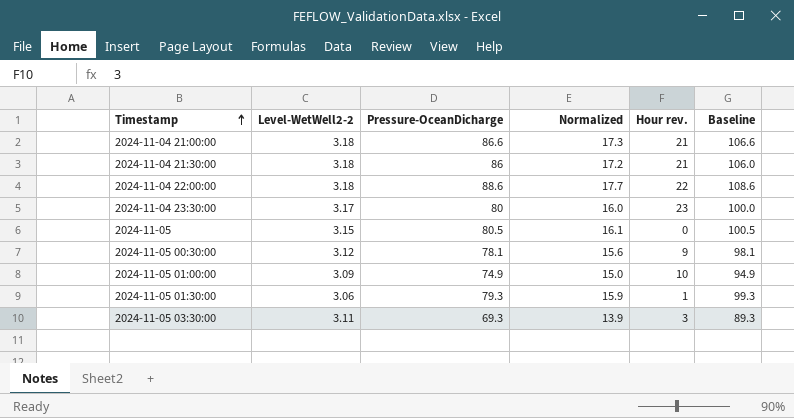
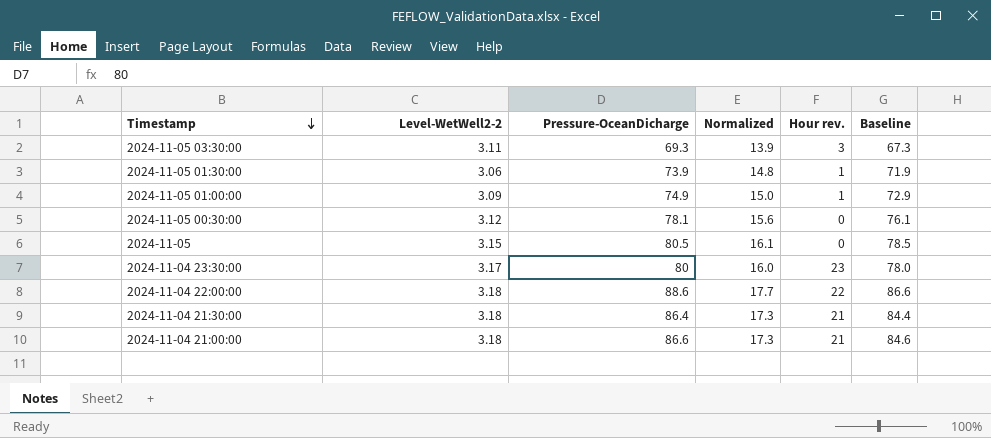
row order: Timestamp ascending -> Timestamp descending
column Baseline | formula: [Pressure-OceanDicharge] + 20 -> [Pressure-OceanDicharge] - 2
2024-11-05 01:30:00 | Pressure-OceanDicharge: 79.3 -> 73.9
2024-11-05 01:30:00 | Normalized: 15.9 -> 14.8
2024-11-05 01:00:00 | Hour rev.: 10 -> 1
2024-11-05 00:30:00 | Hour rev.: 9 -> 0
2024-11-04 21:30:00 | Pressure-OceanDicharge: 86 -> 86.4
2024-11-04 21:30:00 | Normalized: 17.2 -> 17.3

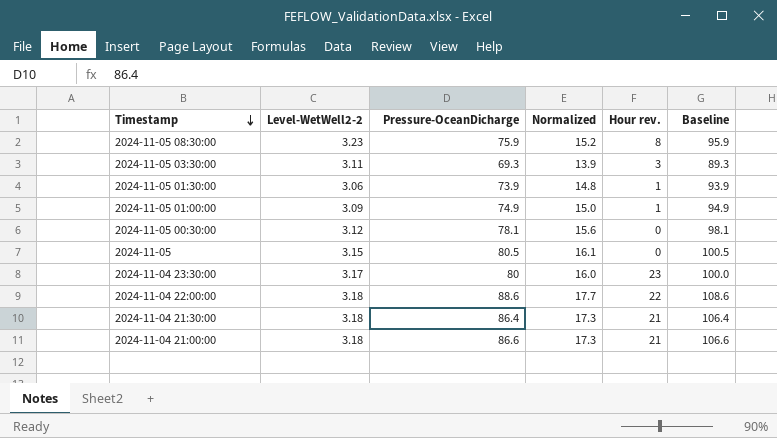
column Baseline | formula: [Pressure-OceanDicharge] - 2 -> [Pressure-OceanDicharge] + 20
row 2024-11-05 08:30:00: none -> 3.23 | 75.9 | 15.2 | 8 | 95.9

